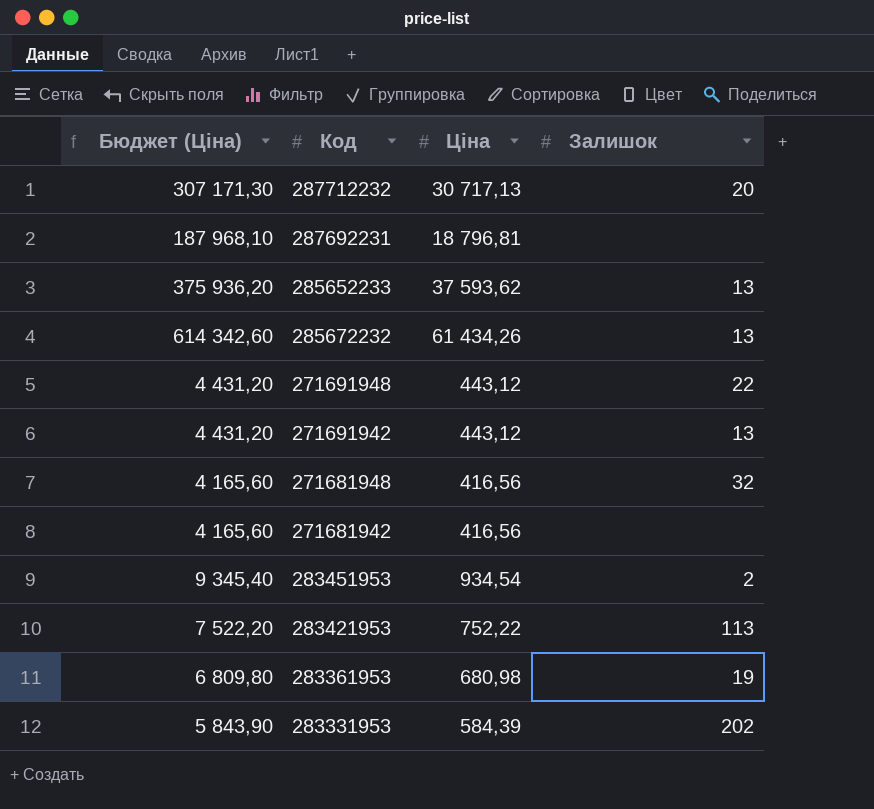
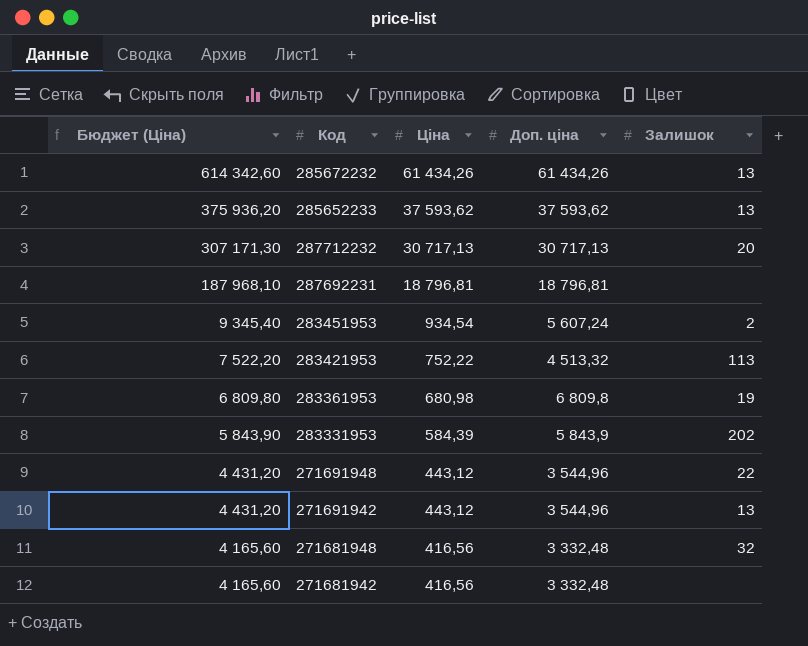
row order: none -> Бюджет (Ціна) descending
column Доп. ціна | position: none -> 4

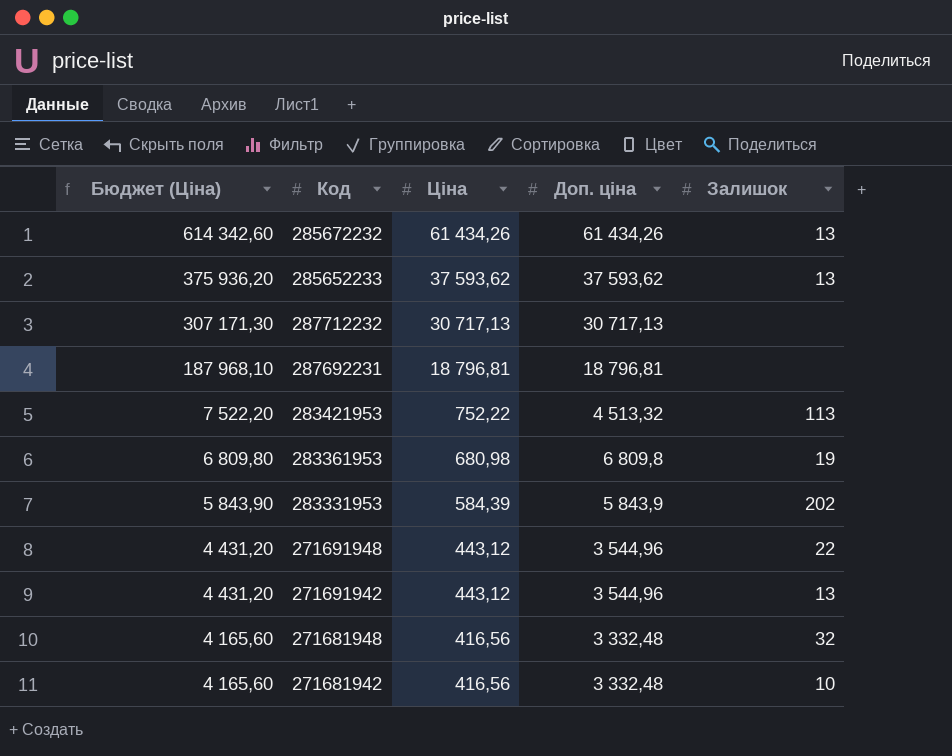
row 283451953: 9 345,40 | 934,54 | 5 607,24 | 2 -> none
287712232 | Залишок: 20 -> none
271681942 | Залишок: none -> 10

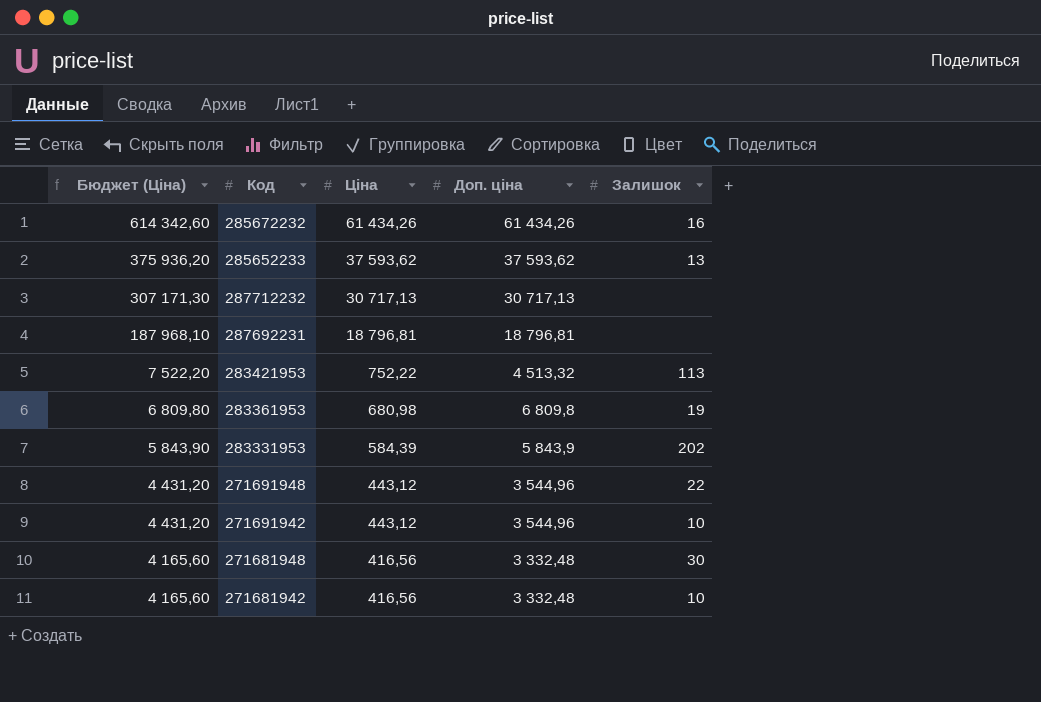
285672232 | Залишок: 13 -> 16
271691942 | Залишок: 13 -> 10
271681948 | Залишок: 32 -> 30

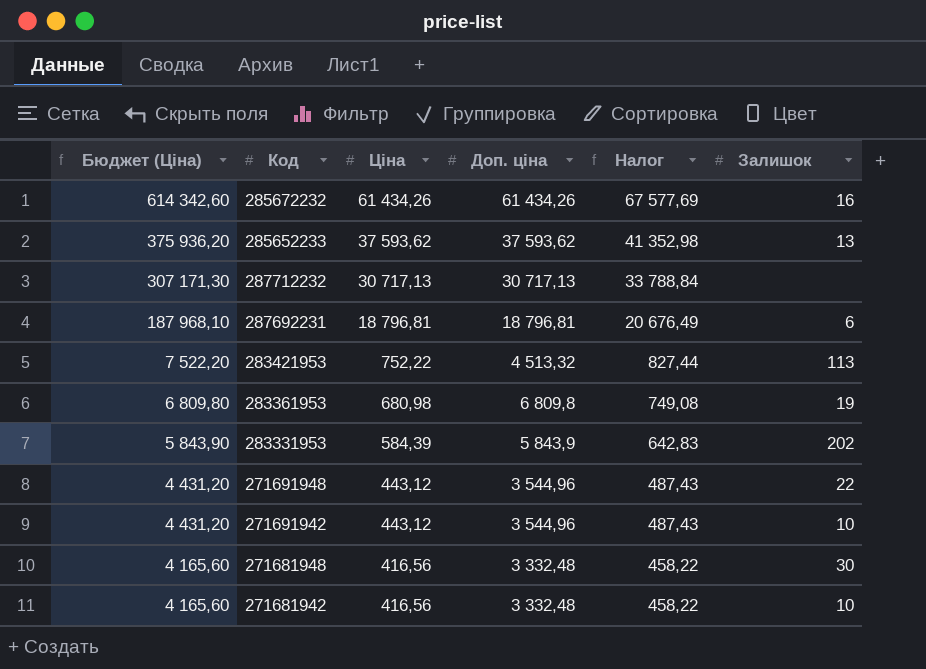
column Налог | formula: none -> [Ціна] * 1,1
287692231 | Залишок: none -> 6

